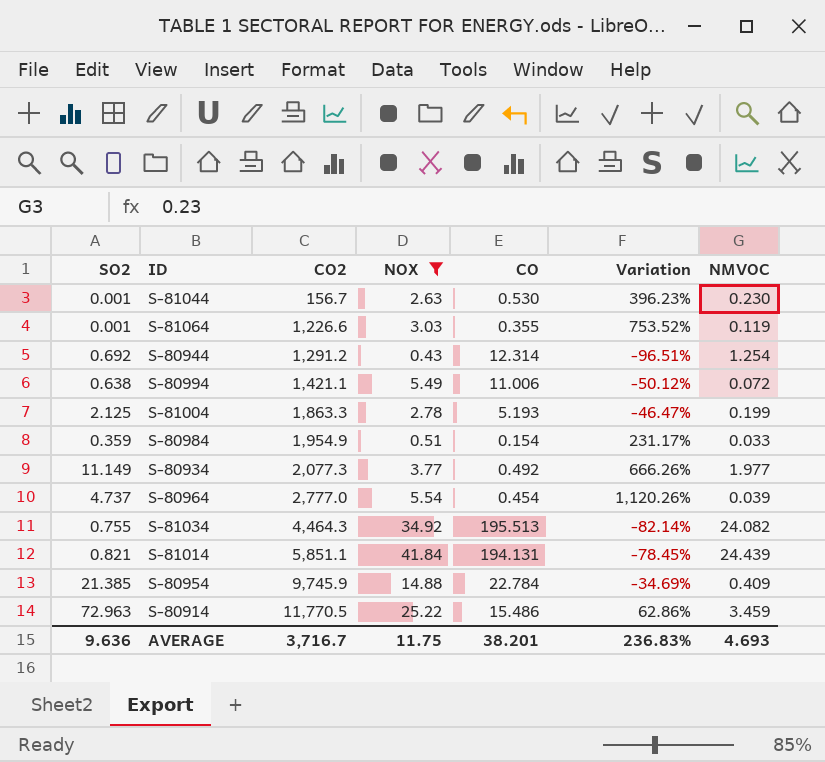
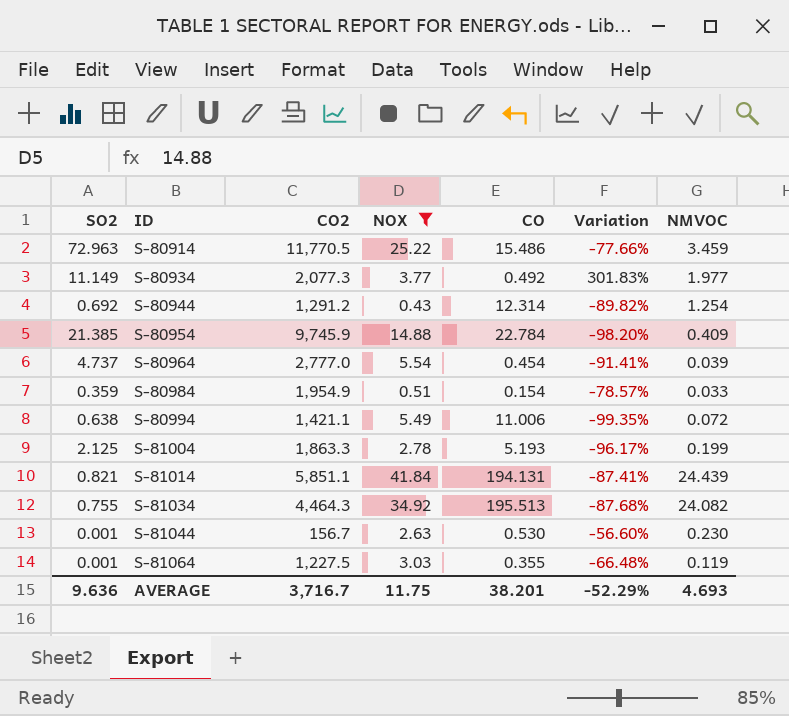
row order: CO2 ascending -> ID ascending
column Variation | formula: ([NOX] - [CO]) / [CO] -> ([NMVOC] - [CO]) / [CO]
S-81064 | CO2: 1,226.6 -> 1,227.5
AVERAGE | Variation: 236.83% -> -52.29%

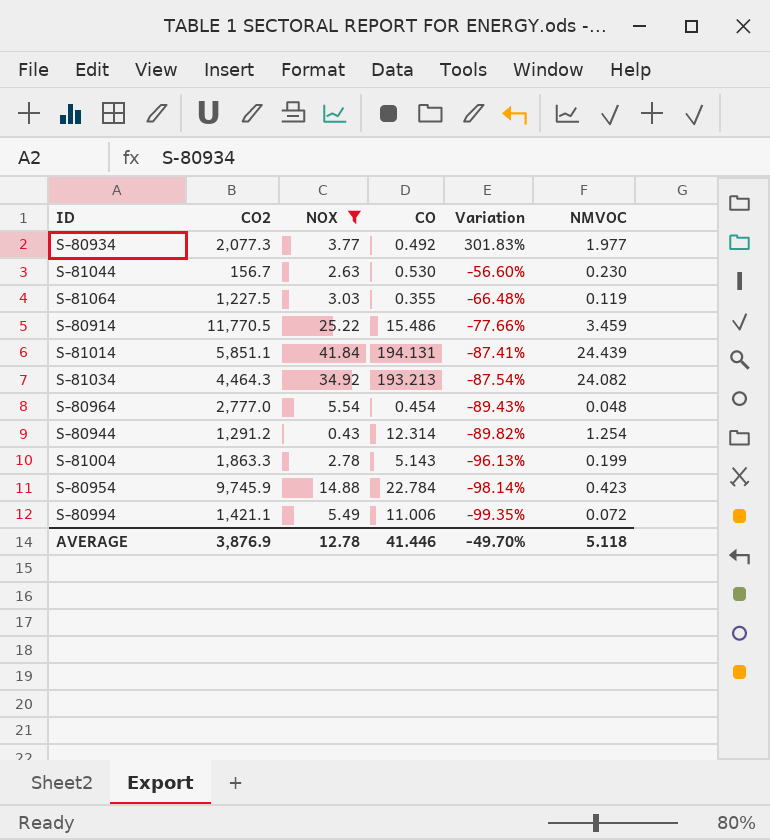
row order: ID ascending -> Variation descending
column SO2 | position: 1 -> none
row S-80984: 0.359 | 1,954.9 | 0.51 | 0.154 | -78.57% | 0.033 -> none
S-81034 | CO: 195.513 -> 193.213
S-81034 | Variation: -87.68% -> -87.54%
S-80964 | Variation: -91.41% -> -89.43%
S-80964 | NMVOC: 0.039 -> 0.048
S-81004 | CO: 5.193 -> 5.143
S-81004 | Variation: -96.17% -> -96.13%
S-80954 | Variation: -98.20% -> -98.14%
S-80954 | NMVOC: 0.409 -> 0.423
AVERAGE | CO2: 3,716.7 -> 3,876.9
AVERAGE | NOX: 11.75 -> 12.78
AVERAGE | CO: 38.201 -> 41.446
AVERAGE | Variation: -52.29% -> -49.70%
AVERAGE | NMVOC: 4.693 -> 5.118

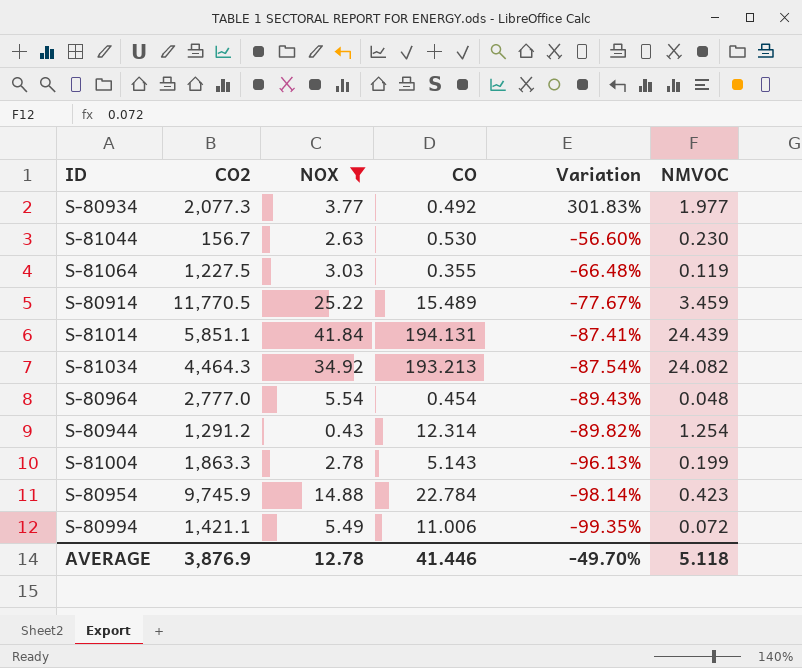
S-80914 | CO: 15.486 -> 15.489
S-80914 | Variation: -77.66% -> -77.67%

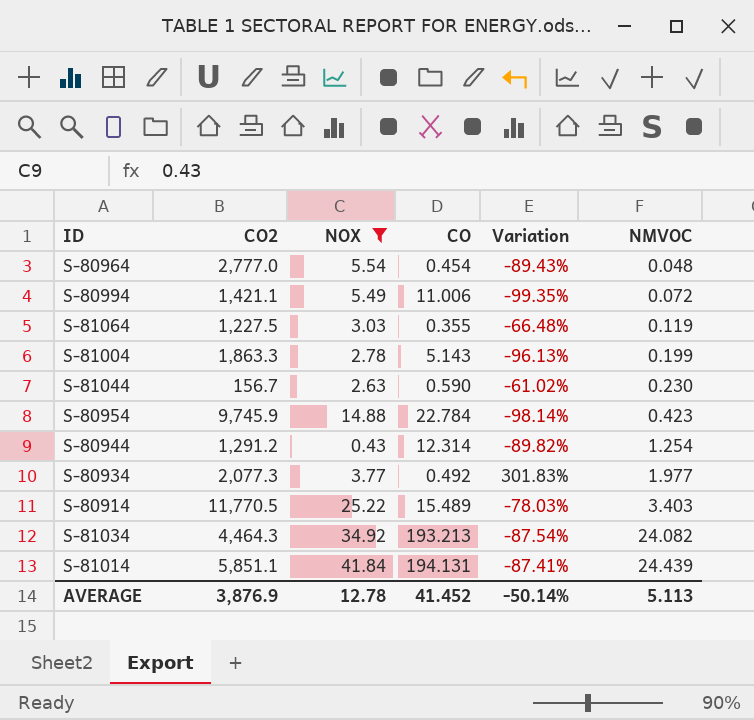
row order: Variation descending -> NMVOC ascending
S-81044 | CO: 0.530 -> 0.590
S-81044 | Variation: -56.60% -> -61.02%
S-80914 | Variation: -77.67% -> -78.03%
S-80914 | NMVOC: 3.459 -> 3.403
AVERAGE | CO: 41.446 -> 41.452
AVERAGE | Variation: -49.70% -> -50.14%
AVERAGE | NMVOC: 5.118 -> 5.113

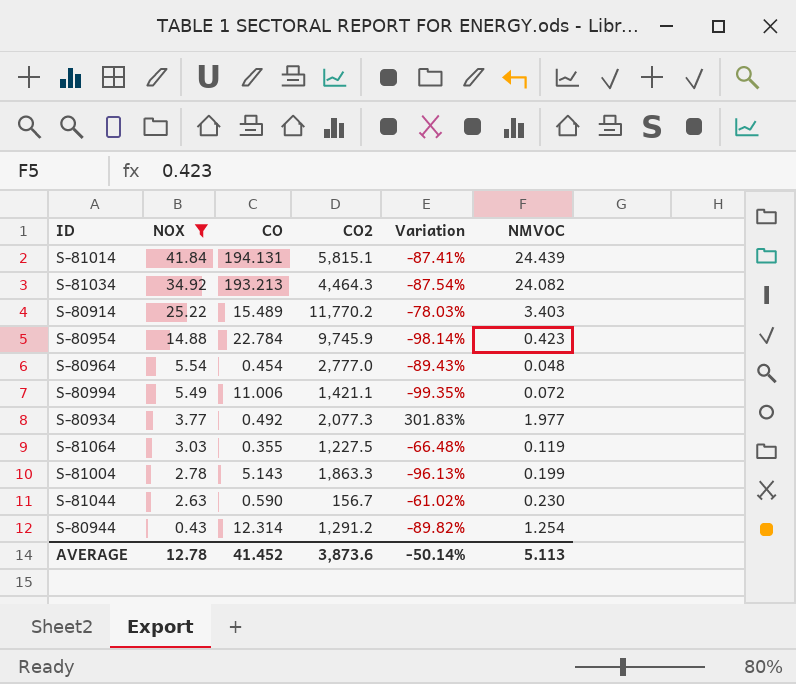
row order: NMVOC ascending -> NOX descending
column CO2 | position: 2 -> 4
S-81014 | CO2: 5,851.1 -> 5,815.1
S-80914 | CO2: 11,770.5 -> 11,770.2
AVERAGE | CO2: 3,876.9 -> 3,873.6

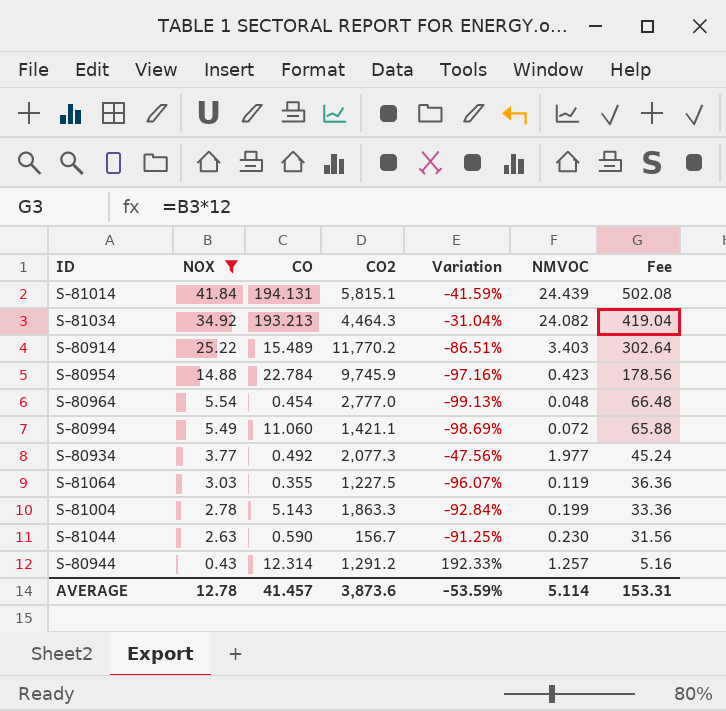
column Variation | formula: ([NMVOC] - [CO]) / [CO] -> ([NMVOC] - [NOX]) / [NOX]
column Fee | formula: none -> [NOX] * 12
S-80994 | CO: 11.006 -> 11.060
S-80944 | NMVOC: 1.254 -> 1.257
AVERAGE | CO: 41.452 -> 41.457
AVERAGE | Variation: -50.14% -> -53.59%
AVERAGE | NMVOC: 5.113 -> 5.114

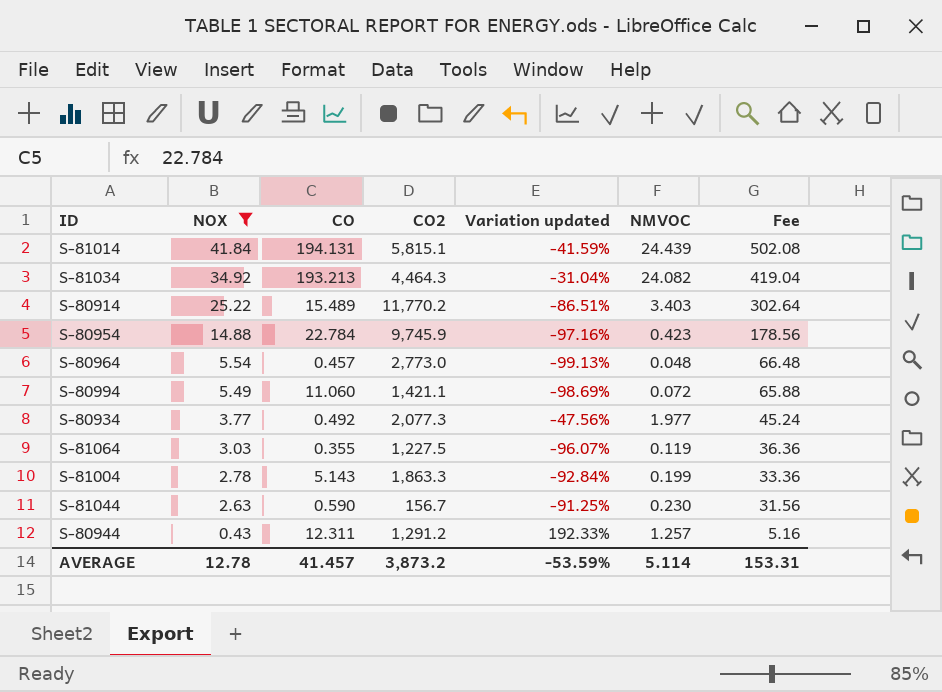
column name: Variation -> Variation updated
S-80964 | CO: 0.454 -> 0.457
S-80964 | CO2: 2,777.0 -> 2,773.0
S-80944 | CO: 12.314 -> 12.311
AVERAGE | CO2: 3,873.6 -> 3,873.2

